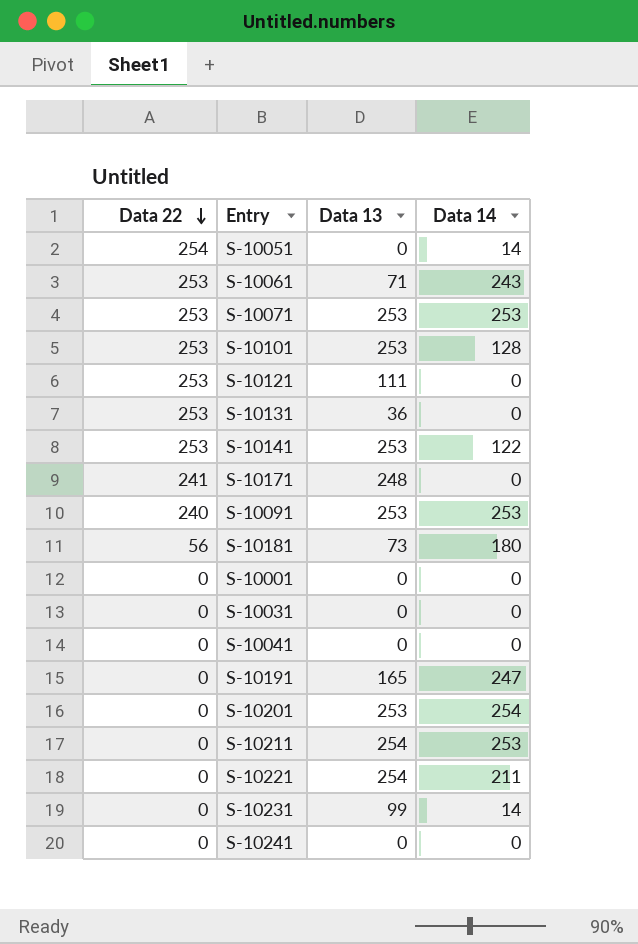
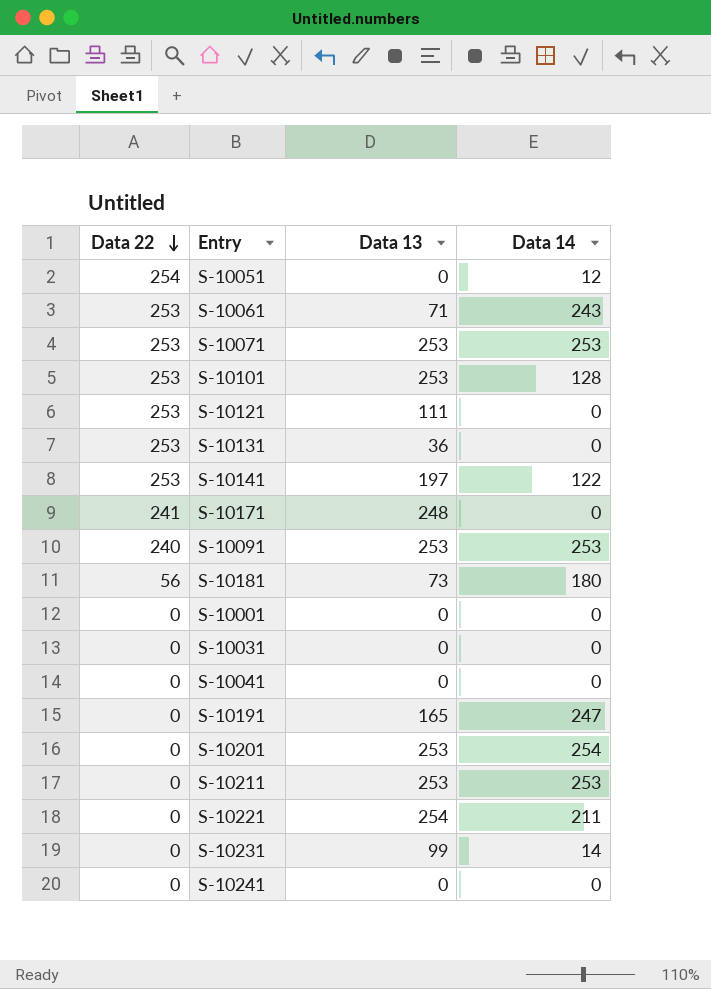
S-10051 | Data 14: 14 -> 12
S-10141 | Data 13: 253 -> 197
S-10211 | Data 13: 254 -> 253

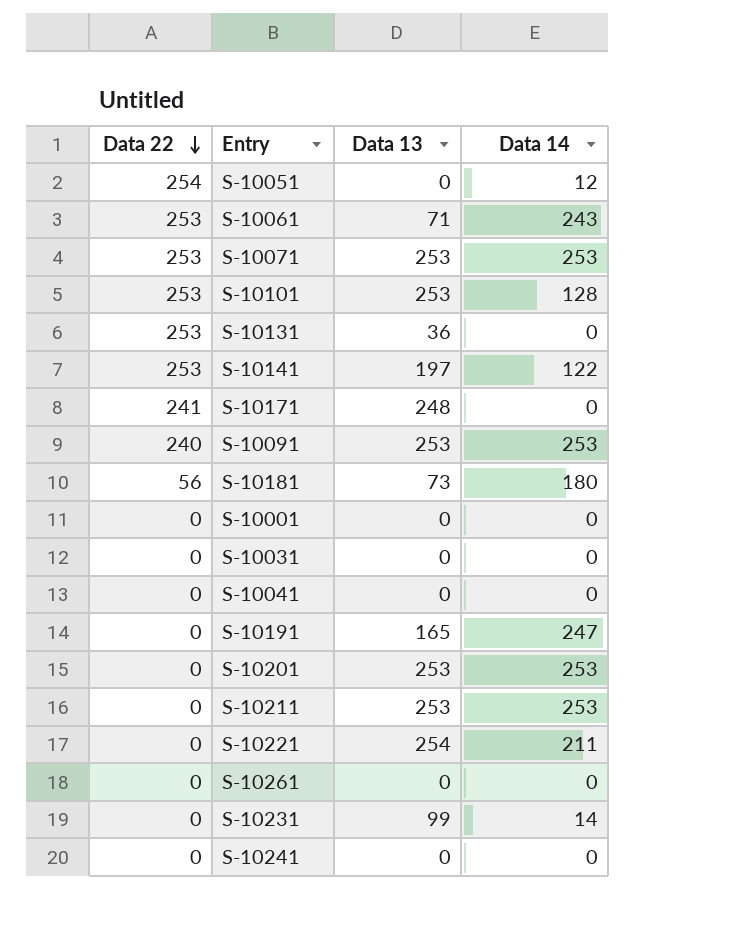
row S-10121: 253 | 111 | 0 -> none
S-10201 | Data 14: 254 -> 253
row S-10261: none -> 0 | 0 | 0

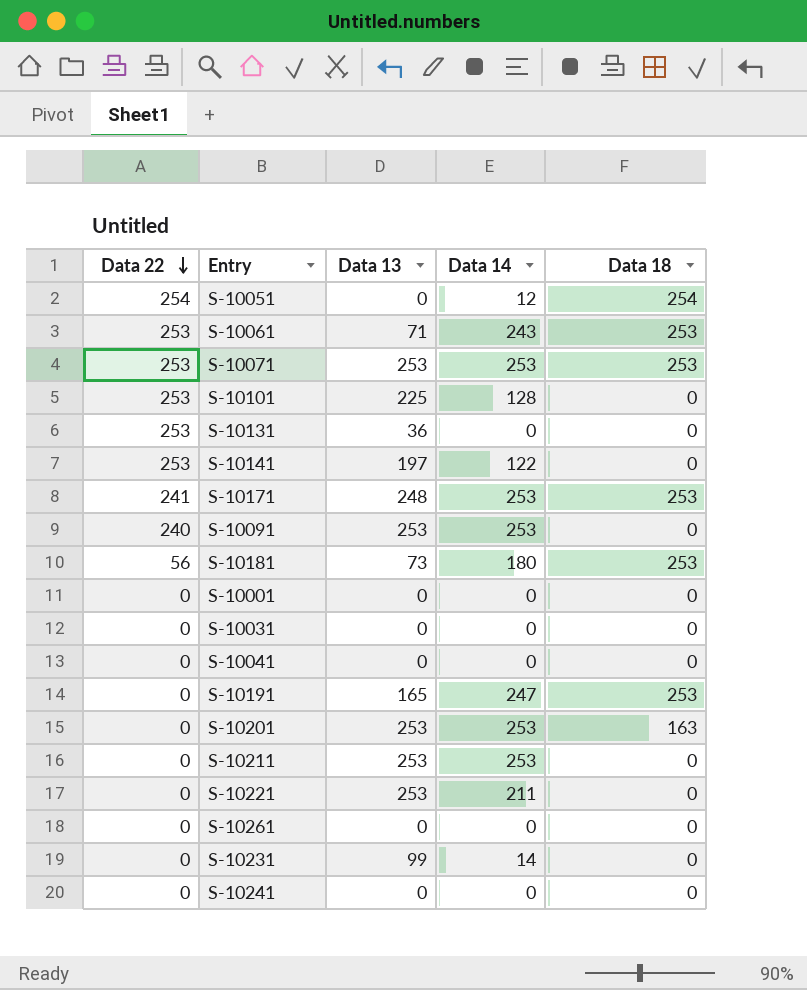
column Data 18 | position: none -> 5
S-10101 | Data 13: 253 -> 225
S-10171 | Data 14: 0 -> 253
S-10221 | Data 13: 254 -> 253

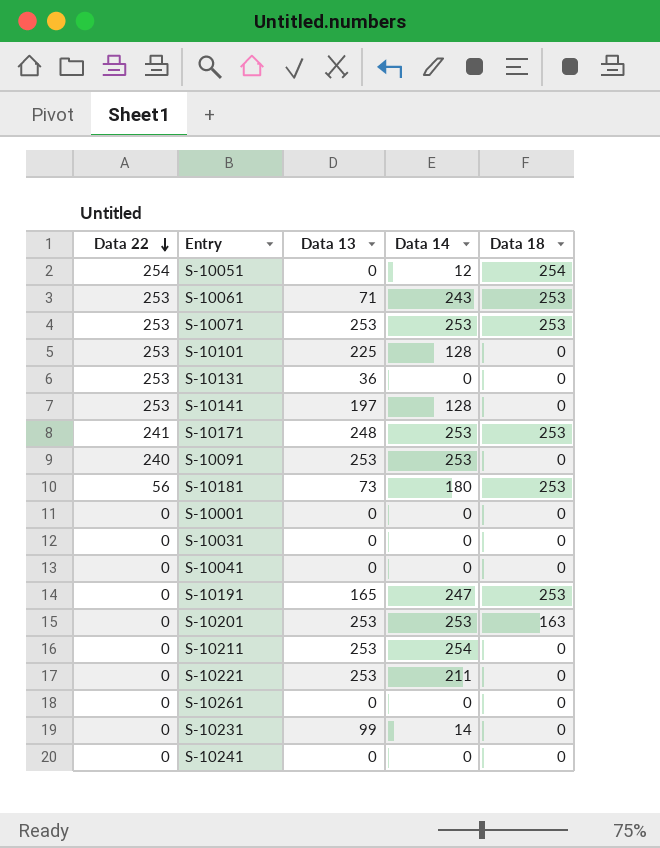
S-10141 | Data 14: 122 -> 128
S-10211 | Data 14: 253 -> 254

